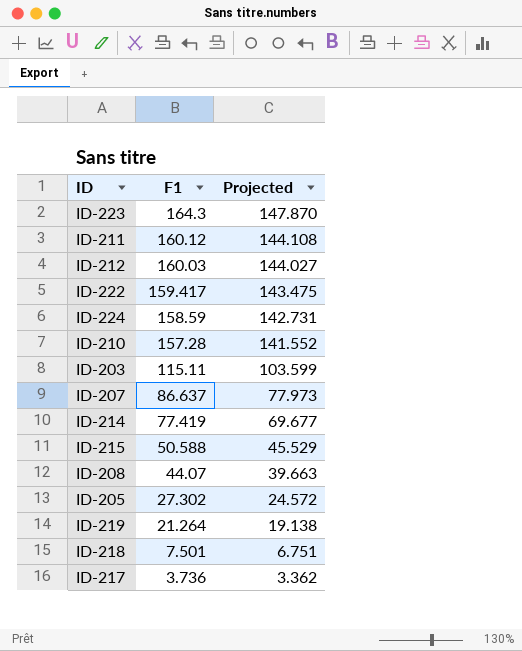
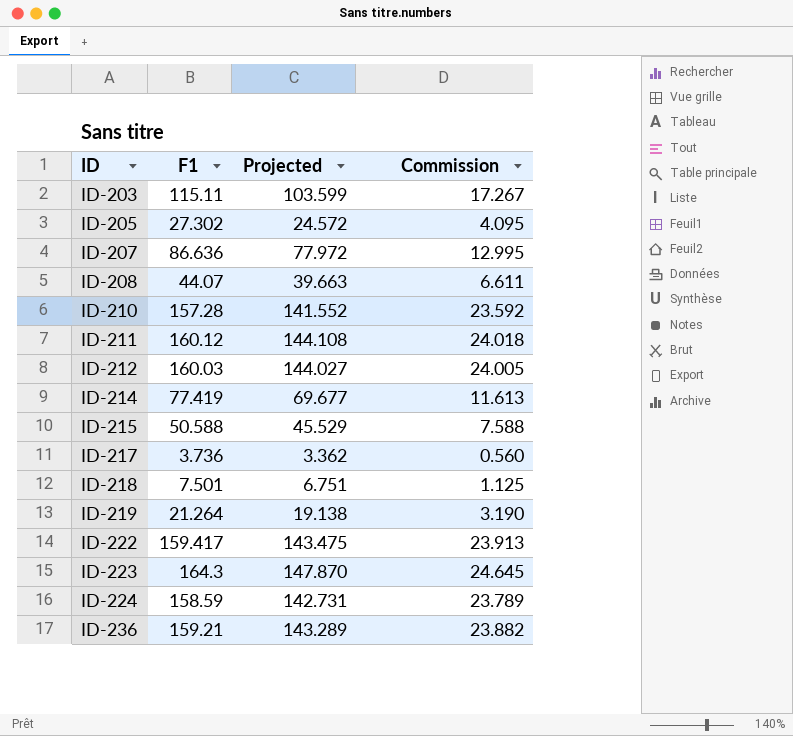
row order: F1 descending -> ID ascending
column Commission | formula: none -> [F1] * 0.15
ID-207 | F1: 86.637 -> 86.636
ID-207 | Projected: 77.973 -> 77.972
row ID-236: none -> 159.21 | 143.289 | 23.882

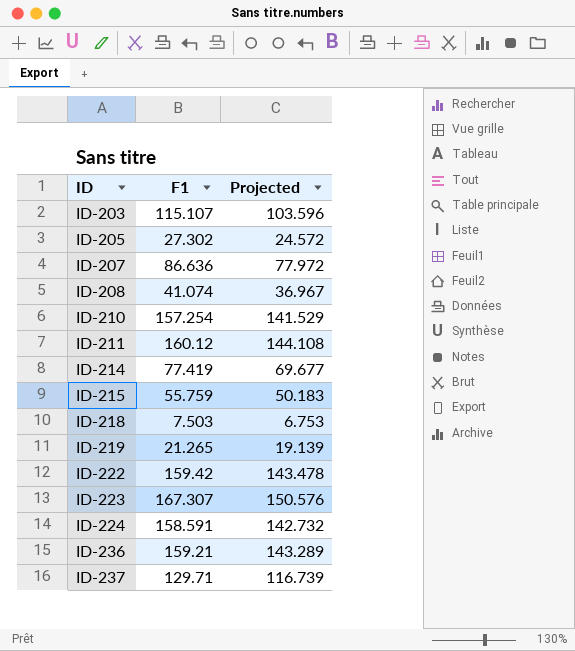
column Commission | formula: [F1] * 0.15 -> none
row ID-212: 160.03 | 144.027 | 24.005 -> none
row ID-217: 3.736 | 3.362 | 0.560 -> none
ID-203 | F1: 115.11 -> 115.107
ID-203 | Projected: 103.599 -> 103.596
ID-208 | F1: 44.07 -> 41.074
ID-208 | Projected: 39.663 -> 36.967
ID-210 | F1: 157.28 -> 157.254
ID-210 | Projected: 141.552 -> 141.529
ID-215 | F1: 50.588 -> 55.759
ID-215 | Projected: 45.529 -> 50.183
ID-218 | F1: 7.501 -> 7.503
ID-218 | Projected: 6.751 -> 6.753
ID-219 | F1: 21.264 -> 21.265
ID-219 | Projected: 19.138 -> 19.139
ID-222 | F1: 159.417 -> 159.42
ID-222 | Projected: 143.475 -> 143.478
ID-223 | F1: 164.3 -> 167.307
ID-223 | Projected: 147.870 -> 150.576
ID-224 | F1: 158.59 -> 158.591
ID-224 | Projected: 142.731 -> 142.732
row ID-237: none -> 129.71 | 116.739

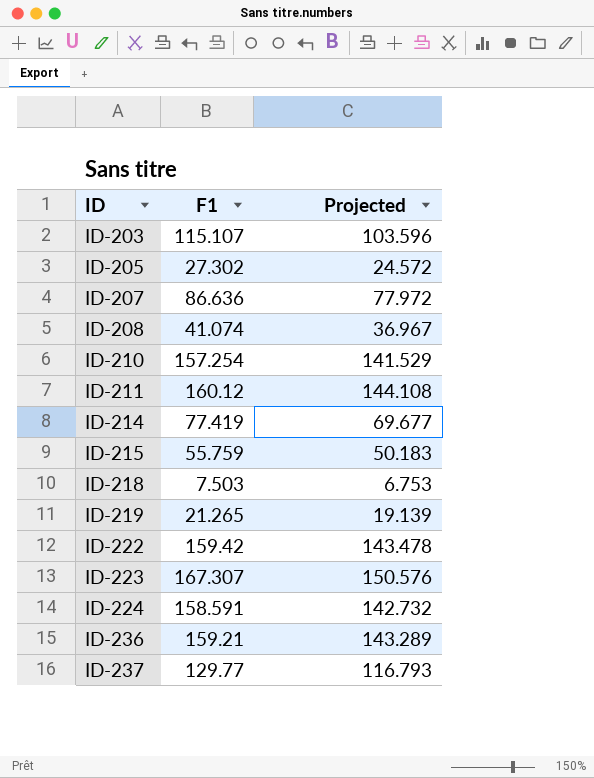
ID-237 | F1: 129.71 -> 129.77
ID-237 | Projected: 116.739 -> 116.793

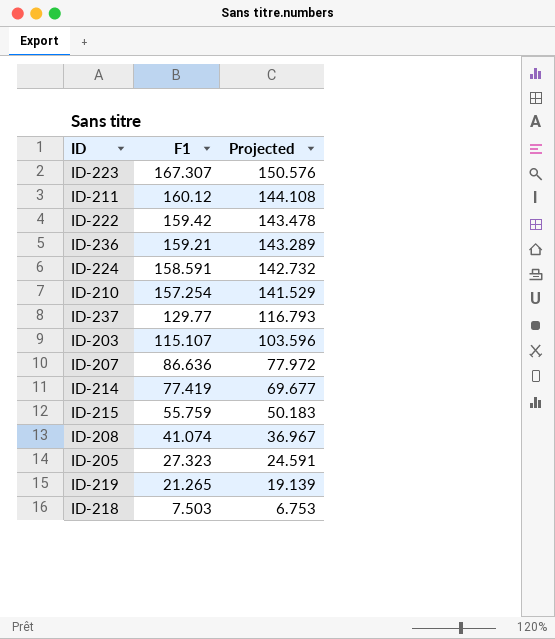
row order: ID ascending -> F1 descending
ID-205 | F1: 27.302 -> 27.323
ID-205 | Projected: 24.572 -> 24.591

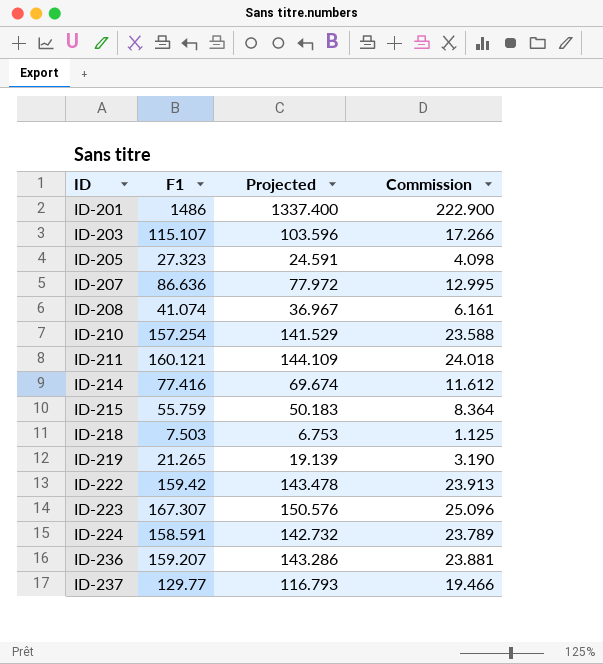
row order: F1 descending -> ID ascending
column Commission | formula: none -> [F1] * 0.15
row ID-201: none -> 1486 | 1337.400 | 222.900
ID-211 | F1: 160.12 -> 160.121
ID-211 | Projected: 144.108 -> 144.109
ID-214 | F1: 77.419 -> 77.416
ID-214 | Projected: 69.677 -> 69.674
ID-236 | F1: 159.21 -> 159.207
ID-236 | Projected: 143.289 -> 143.286

